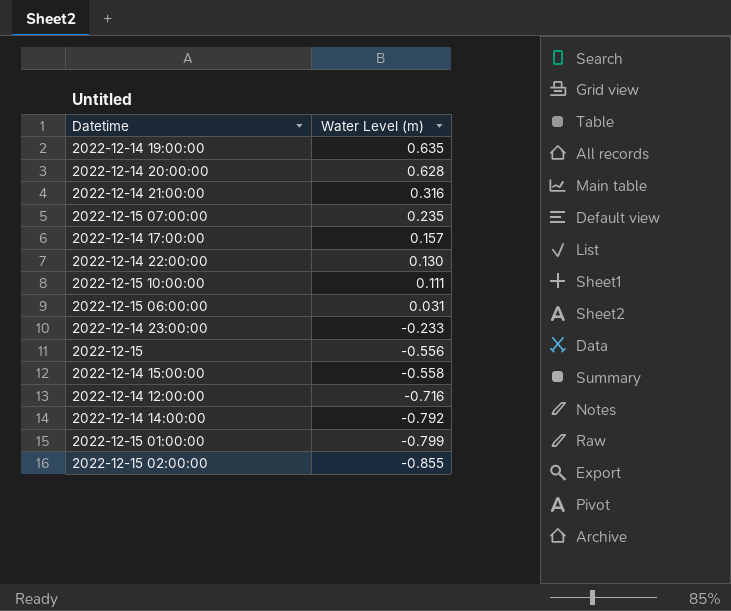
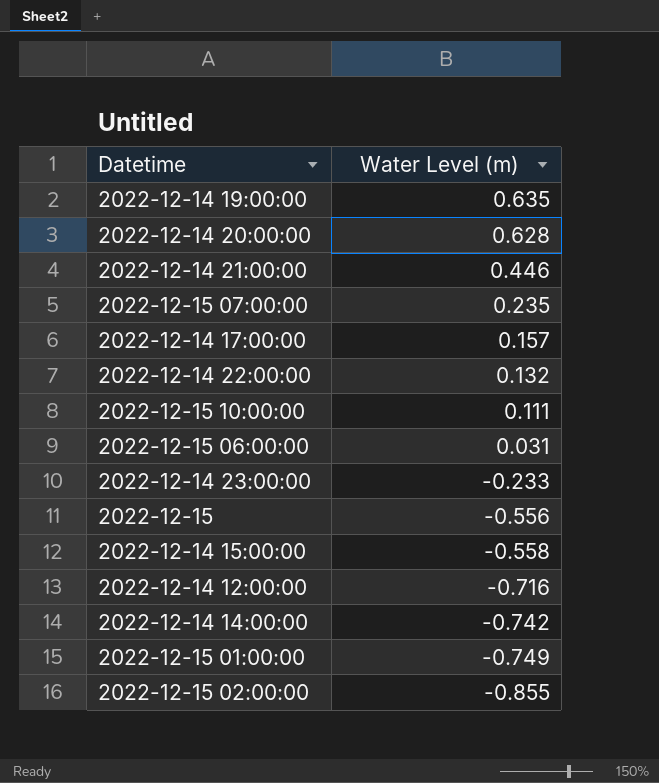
2022-12-14 21:00:00 | Water Level (m): 0.316 -> 0.446
2022-12-14 22:00:00 | Water Level (m): 0.130 -> 0.132
2022-12-14 14:00:00 | Water Level (m): -0.792 -> -0.742
2022-12-15 01:00:00 | Water Level (m): -0.799 -> -0.749

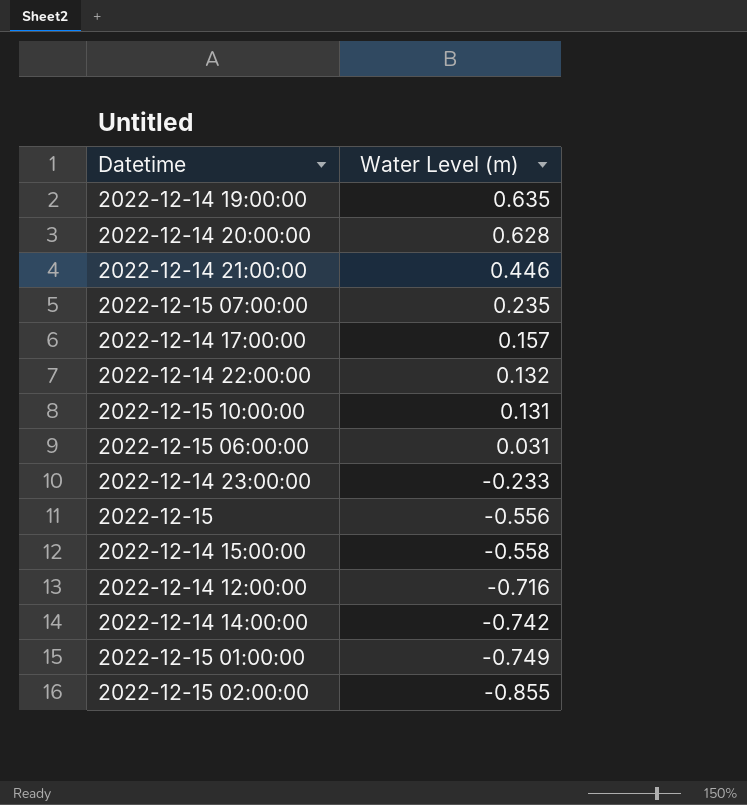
2022-12-15 10:00:00 | Water Level (m): 0.111 -> 0.131

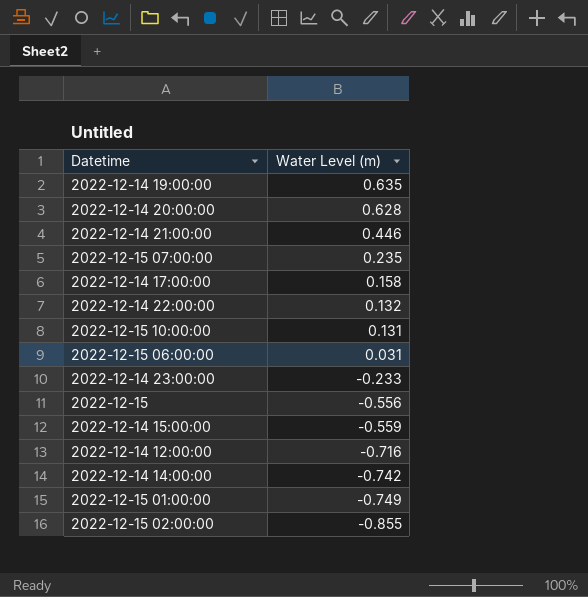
2022-12-14 17:00:00 | Water Level (m): 0.157 -> 0.158
2022-12-14 15:00:00 | Water Level (m): -0.558 -> -0.559

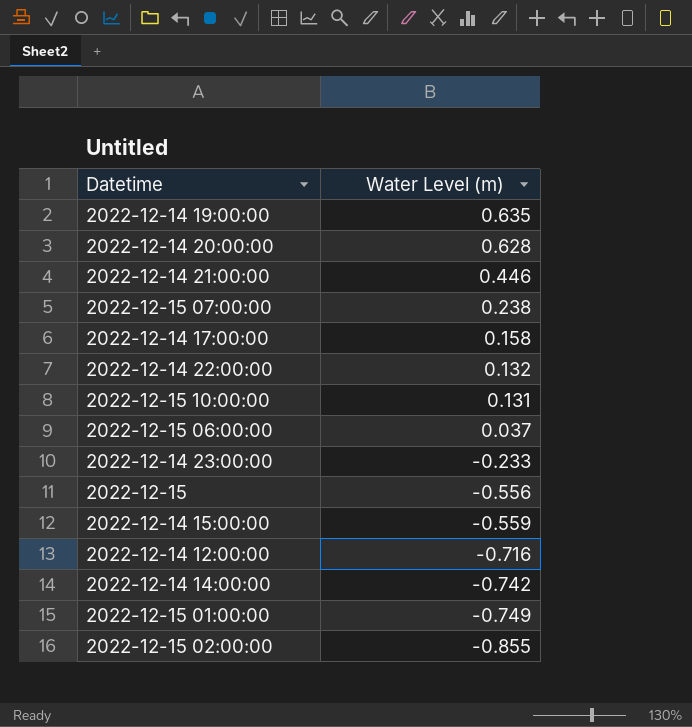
2022-12-15 07:00:00 | Water Level (m): 0.235 -> 0.238
2022-12-15 06:00:00 | Water Level (m): 0.031 -> 0.037

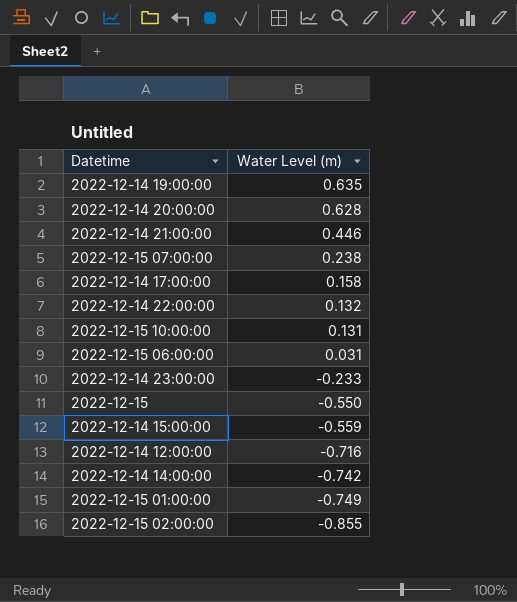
2022-12-15 06:00:00 | Water Level (m): 0.037 -> 0.031
2022-12-15 | Water Level (m): -0.556 -> -0.550

